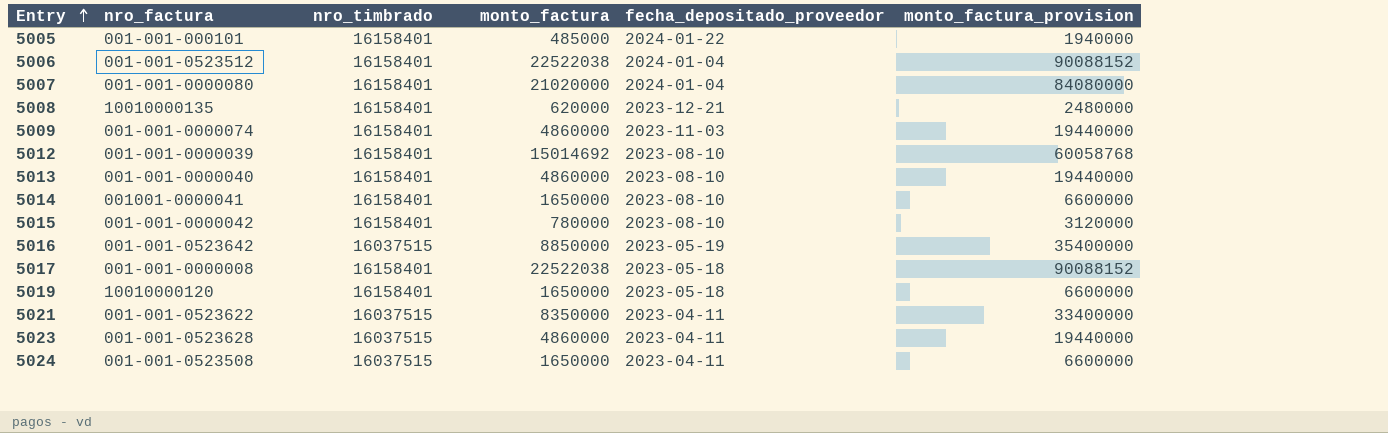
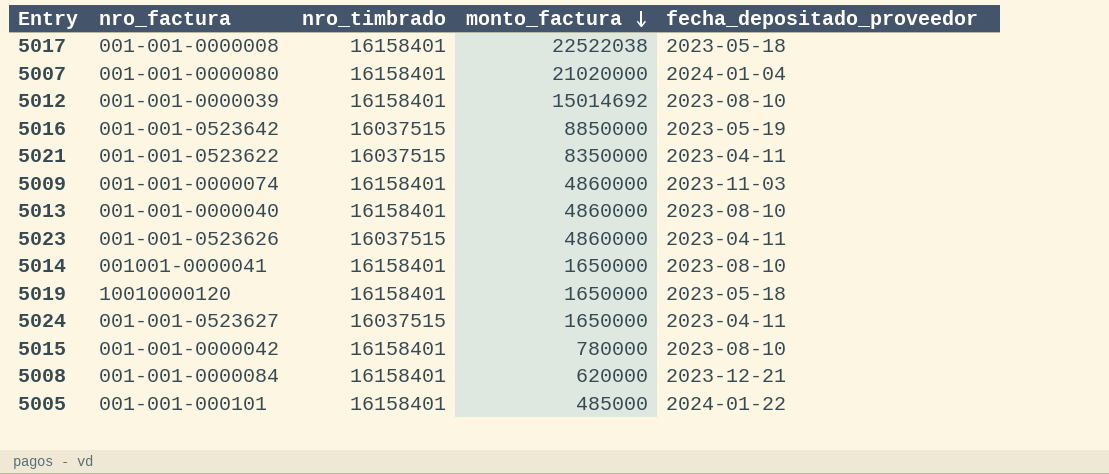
row order: Entry ascending -> monto_factura descending
column monto_factura_provision | formula: [monto_factura] * 4 -> none
row 5006: 001-001-0523512 | 16158401 | 22522038 | 2024-01-04 | 90088152 -> none
5023 | nro_factura: 001-001-0523628 -> 001-001-0523626
5024 | nro_factura: 001-001-0523508 -> 001-001-0523627
5008 | nro_factura: 10010000135 -> 001-001-0000084

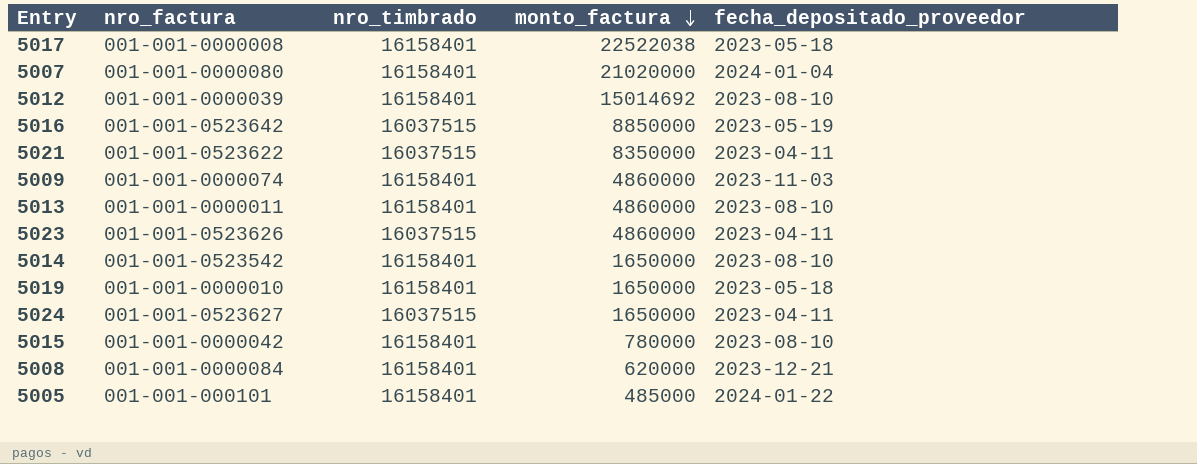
5013 | nro_factura: 001-001-0000040 -> 001-001-0000011
5014 | nro_factura: 001001-0000041 -> 001-001-0523542
5019 | nro_factura: 10010000120 -> 001-001-0000010

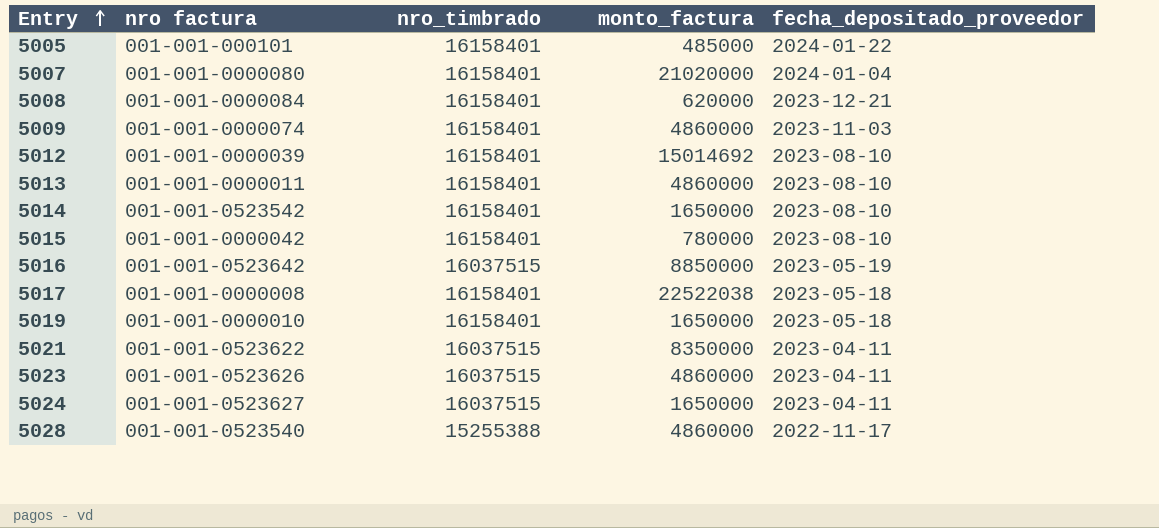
row order: monto_factura descending -> Entry ascending
column name: nro_factura -> nro factura
row 5028: none -> 001-001-0523540 | 15255388 | 4860000 | 2022-11-17

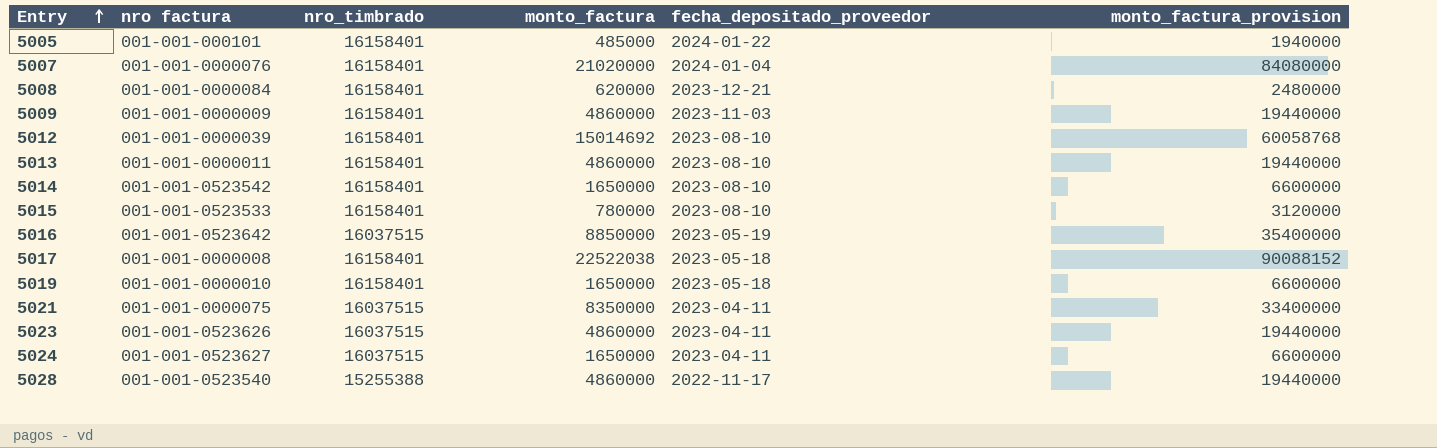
column monto_factura_provision | formula: none -> [monto_factura] * 4
5007 | nro factura: 001-001-0000080 -> 001-001-0000076
5009 | nro factura: 001-001-0000074 -> 001-001-0000009
5015 | nro factura: 001-001-0000042 -> 001-001-0523533
5021 | nro factura: 001-001-0523622 -> 001-001-0000075

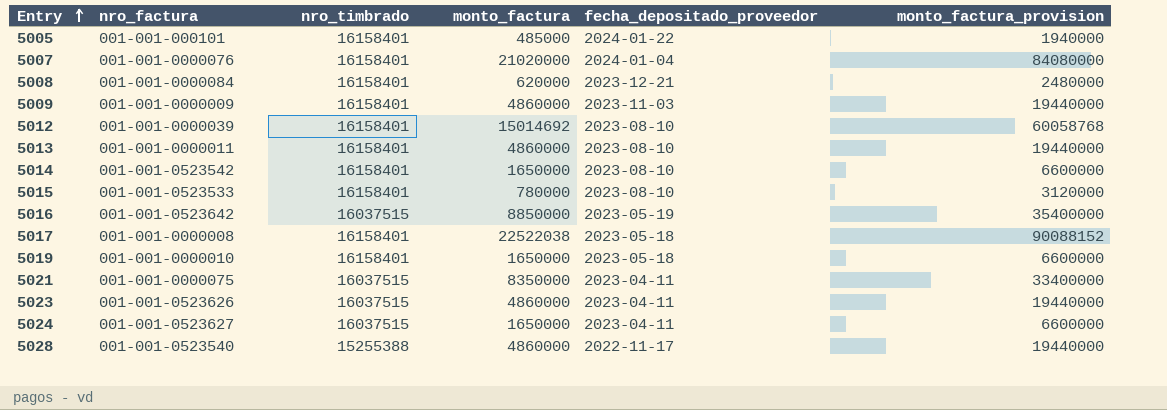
column name: nro factura -> nro_factura

